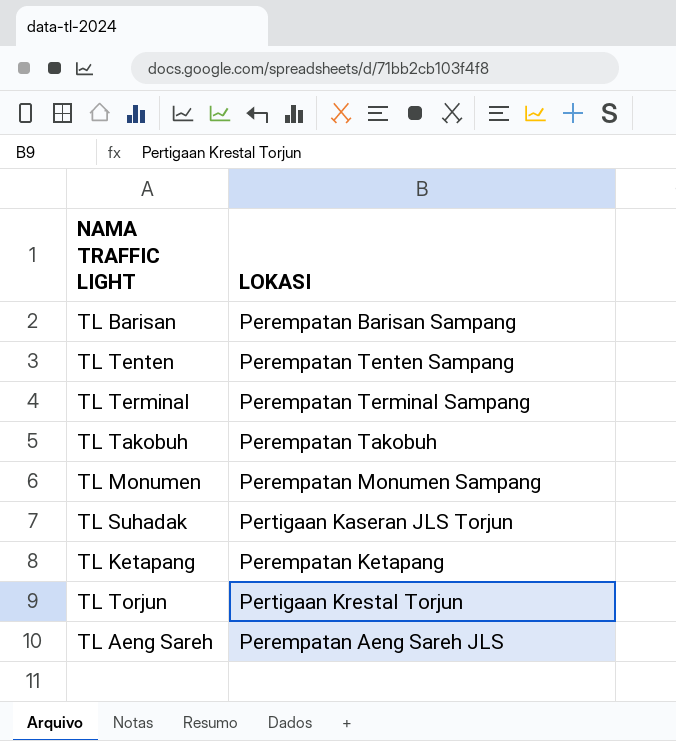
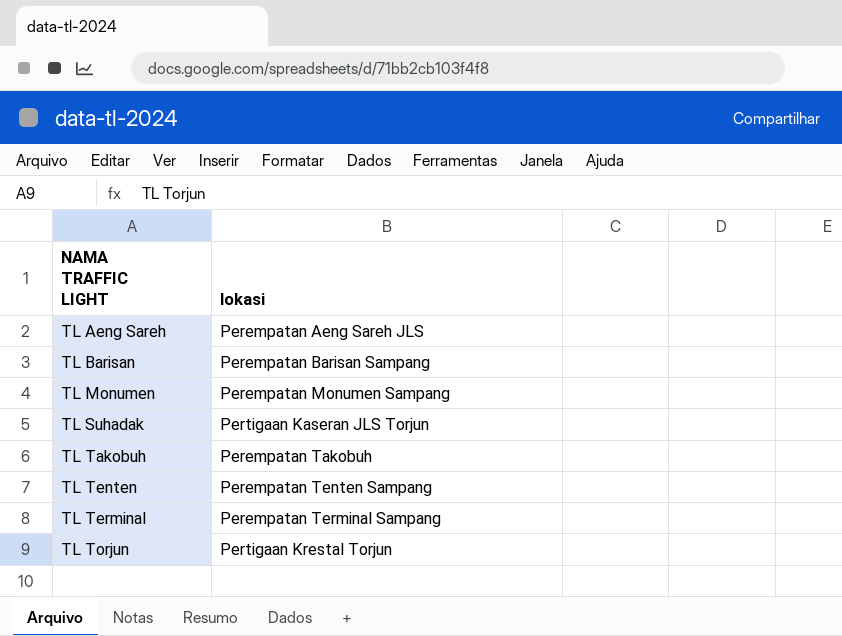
row order: none -> NAMA TRAFFIC LIGHT ascending
column name: LOKASI -> lokasi
row TL Ketapang: Perempatan Ketapang -> none

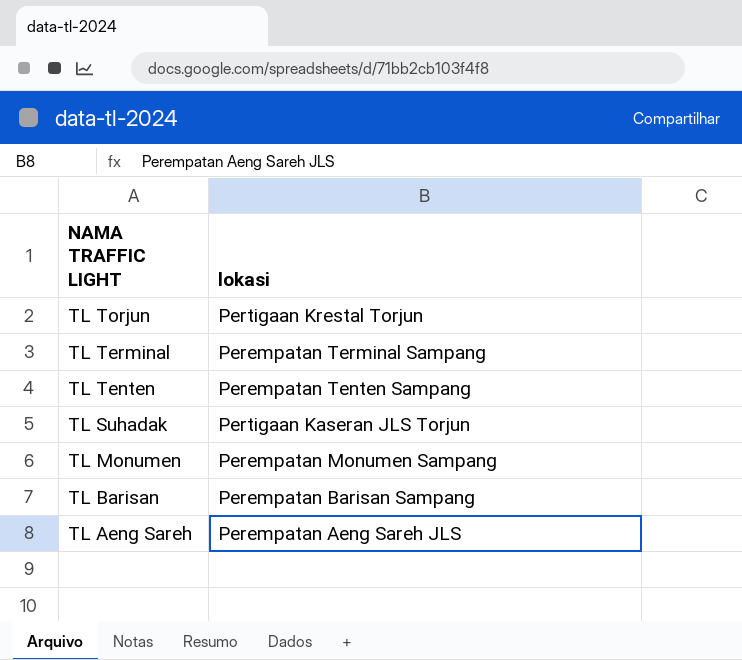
row order: NAMA TRAFFIC LIGHT ascending -> NAMA TRAFFIC LIGHT descending
row TL Takobuh: Perempatan Takobuh -> none

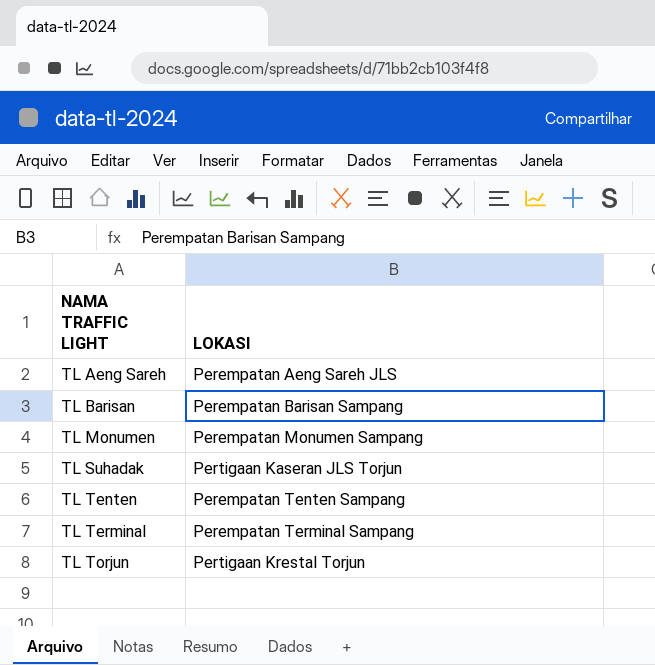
row order: NAMA TRAFFIC LIGHT descending -> NAMA TRAFFIC LIGHT ascending
column name: lokasi -> LOKASI

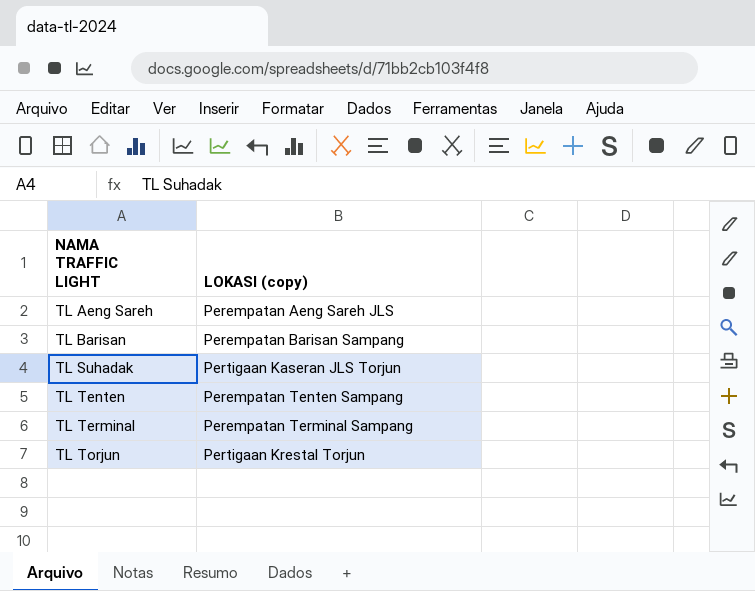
column name: LOKASI -> LOKASI (copy)
row TL Monumen: Perempatan Monumen Sampang -> none

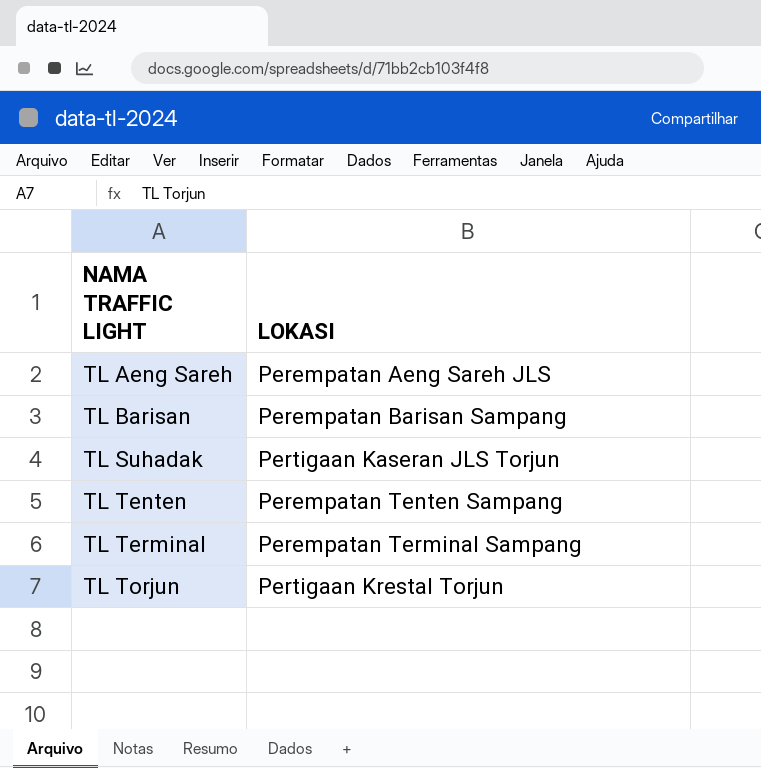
column name: LOKASI (copy) -> LOKASI

